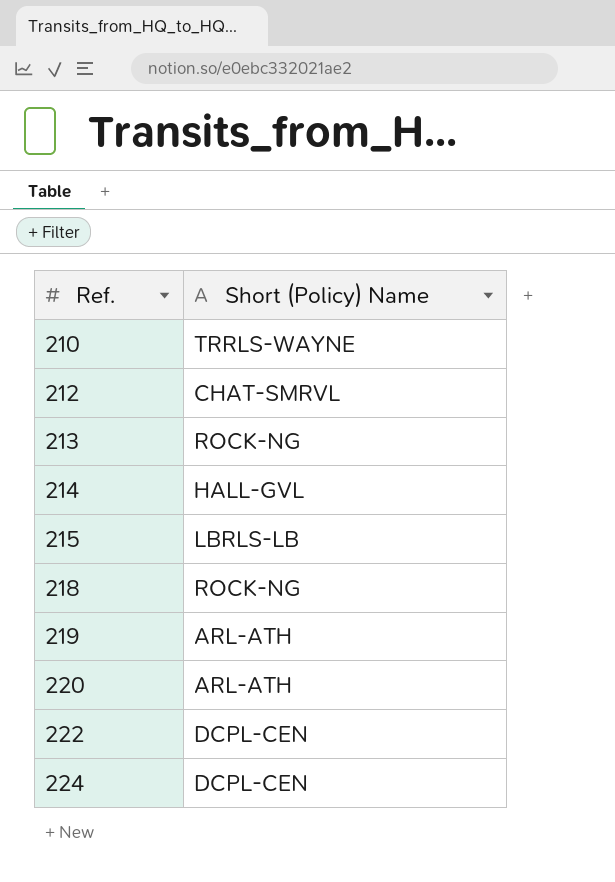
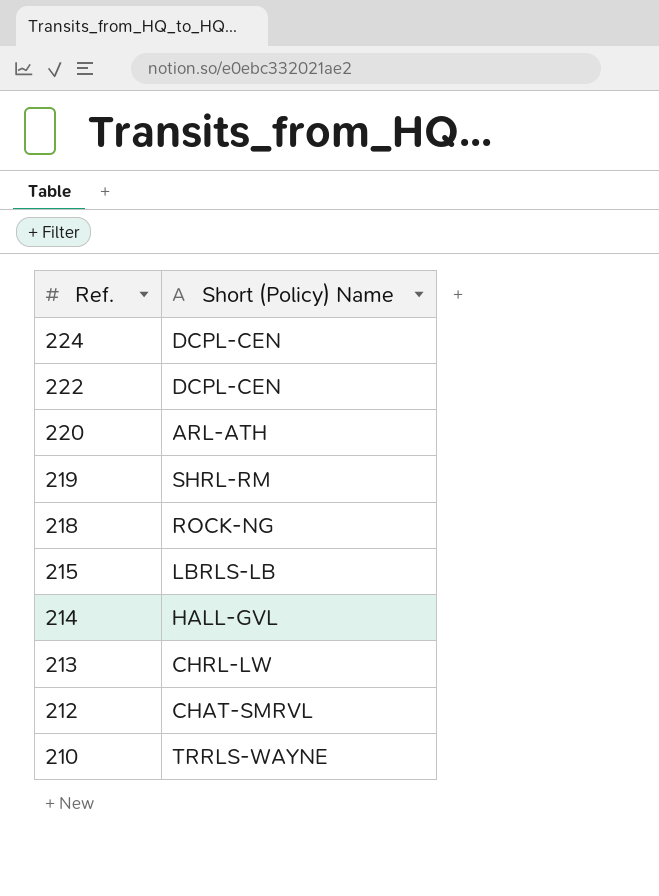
row order: Ref. ascending -> Ref. descending
219 | Short (Policy) Name: ARL-ATH -> SHRL-RM
213 | Short (Policy) Name: ROCK-NG -> CHRL-LW

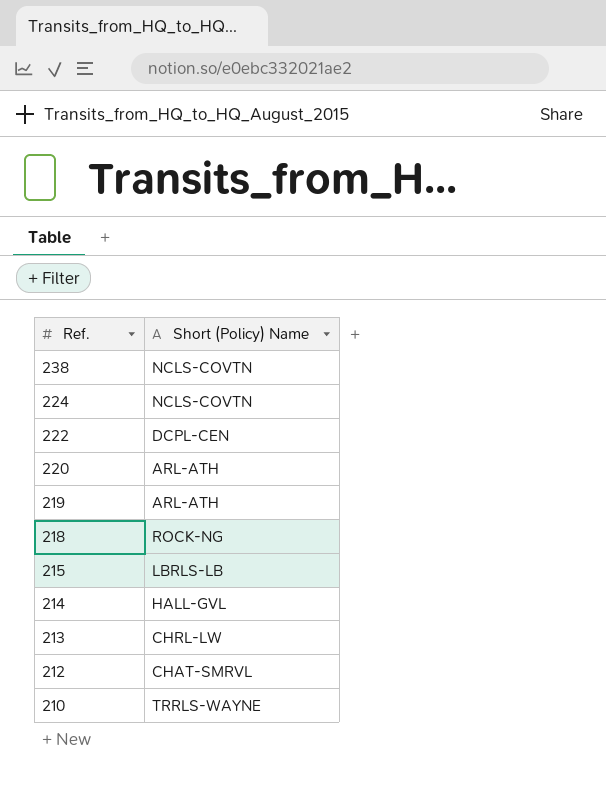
row 238: none -> NCLS-COVTN
224 | Short (Policy) Name: DCPL-CEN -> NCLS-COVTN
219 | Short (Policy) Name: SHRL-RM -> ARL-ATH

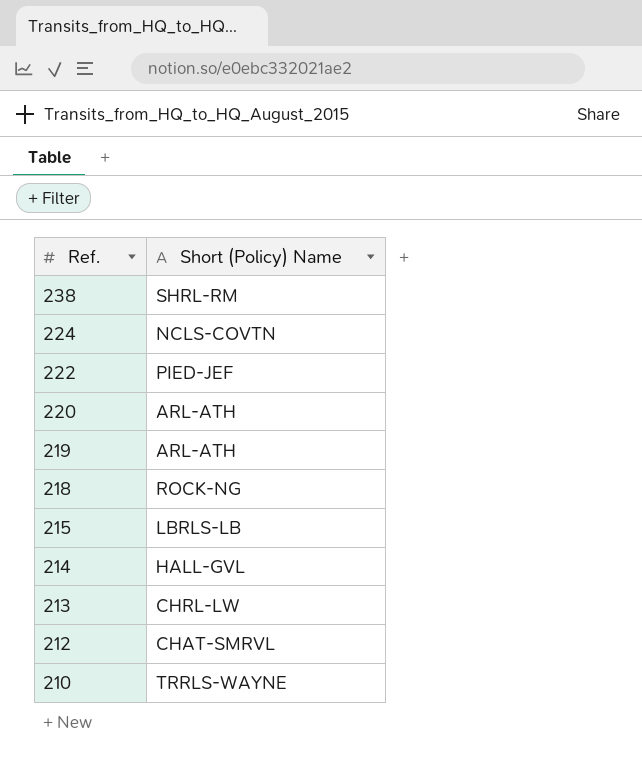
238 | Short (Policy) Name: NCLS-COVTN -> SHRL-RM
222 | Short (Policy) Name: DCPL-CEN -> PIED-JEF

